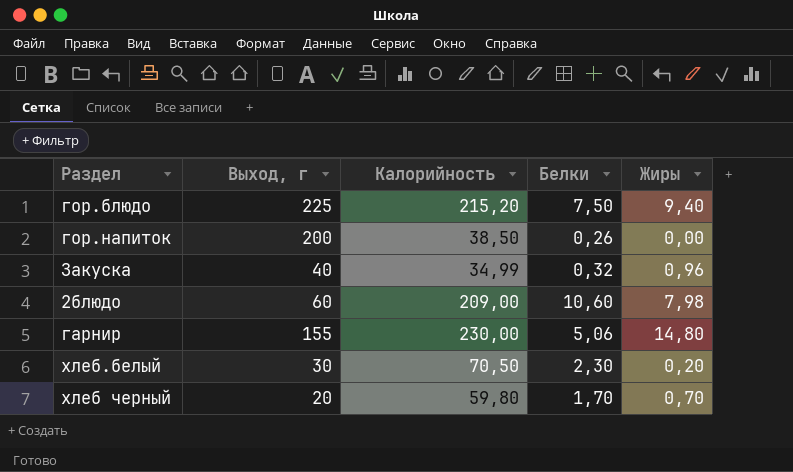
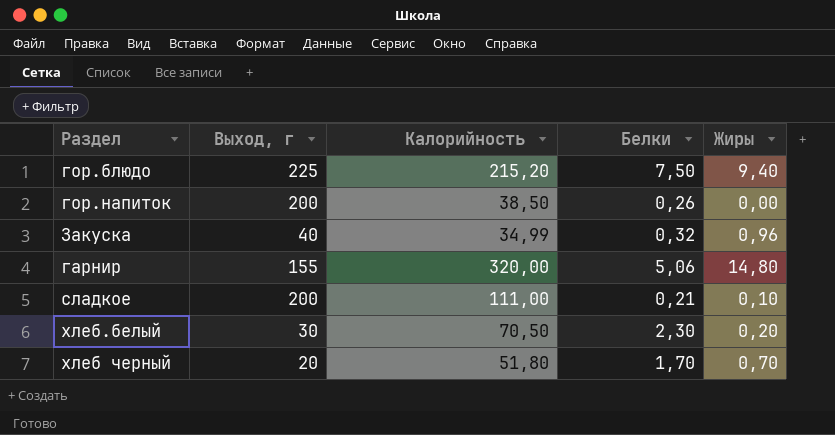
row 2блюдо: 60 | 209,00 | 10,60 | 7,98 -> none
гарнир | Калорийность: 230,00 -> 320,00
row сладкое: none -> 200 | 111,00 | 0,21 | 0,10
хлеб черный | Калорийность: 59,80 -> 51,80

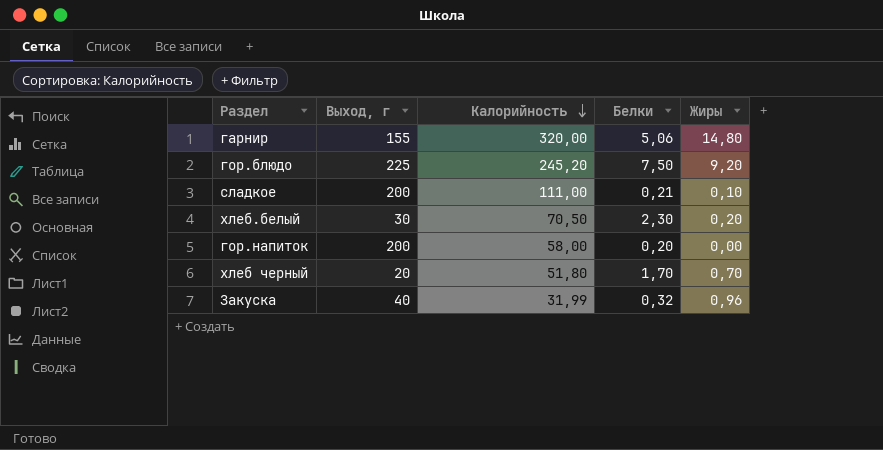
row order: none -> Калорийность descending
гор.блюдо | Калорийность: 215,20 -> 245,20
гор.блюдо | Жиры: 9,40 -> 9,20
гор.напиток | Калорийность: 38,50 -> 58,00
гор.напиток | Белки: 0,26 -> 0,20
Закуска | Калорийность: 34,99 -> 31,99

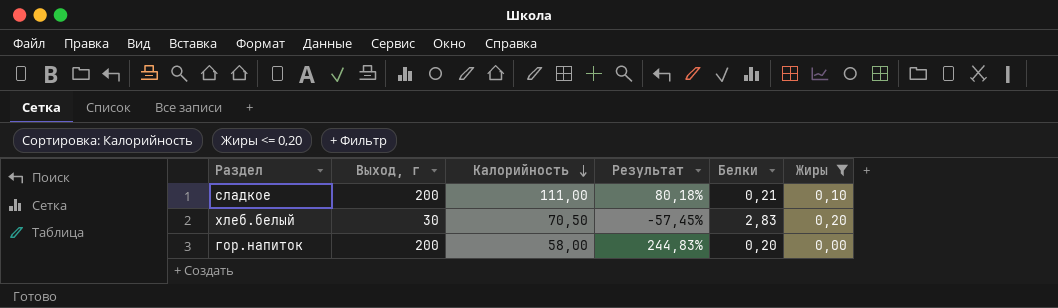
filter: none -> Жиры <= 0,20
column Результат | formula: none -> ([Выход, г] - [Калорийность]) / [Калорийность]
хлеб.белый | Белки: 2,30 -> 2,83

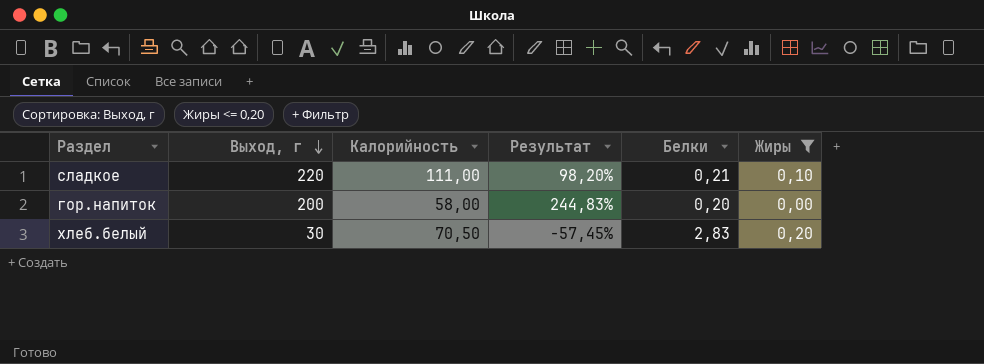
row order: Калорийность descending -> Выход, г descending
сладкое | Выход, г: 200 -> 220
сладкое | Результат: 80,18% -> 98,20%

